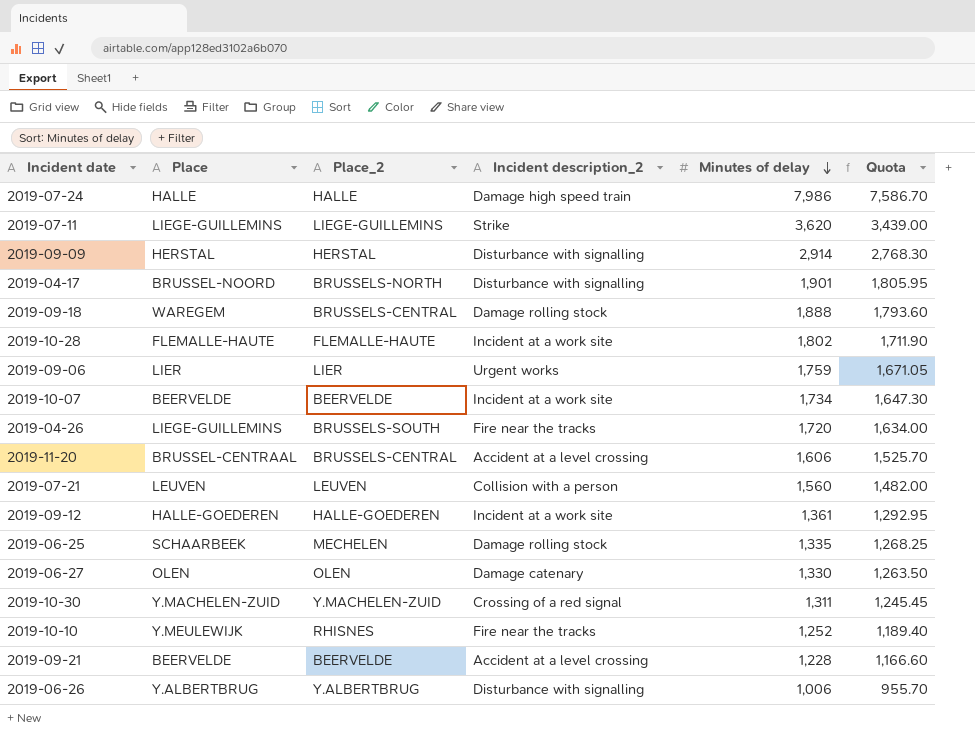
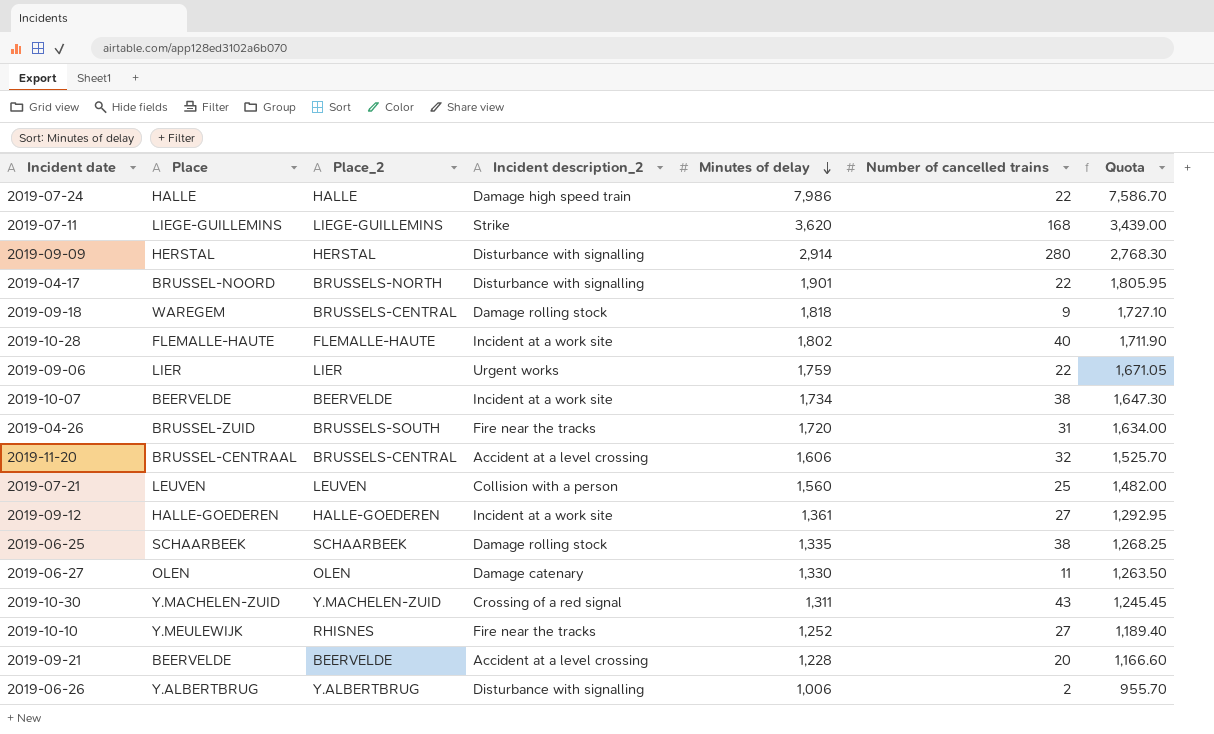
column Number of cancelled trains | position: none -> 6
2019-09-18 | Minutes of delay: 1,888 -> 1,818
2019-09-18 | Quota: 1,793.60 -> 1,727.10
2019-04-26 | Place: LIEGE-GUILLEMINS -> BRUSSEL-ZUID
2019-06-25 | Place_2: MECHELEN -> SCHAARBEEK

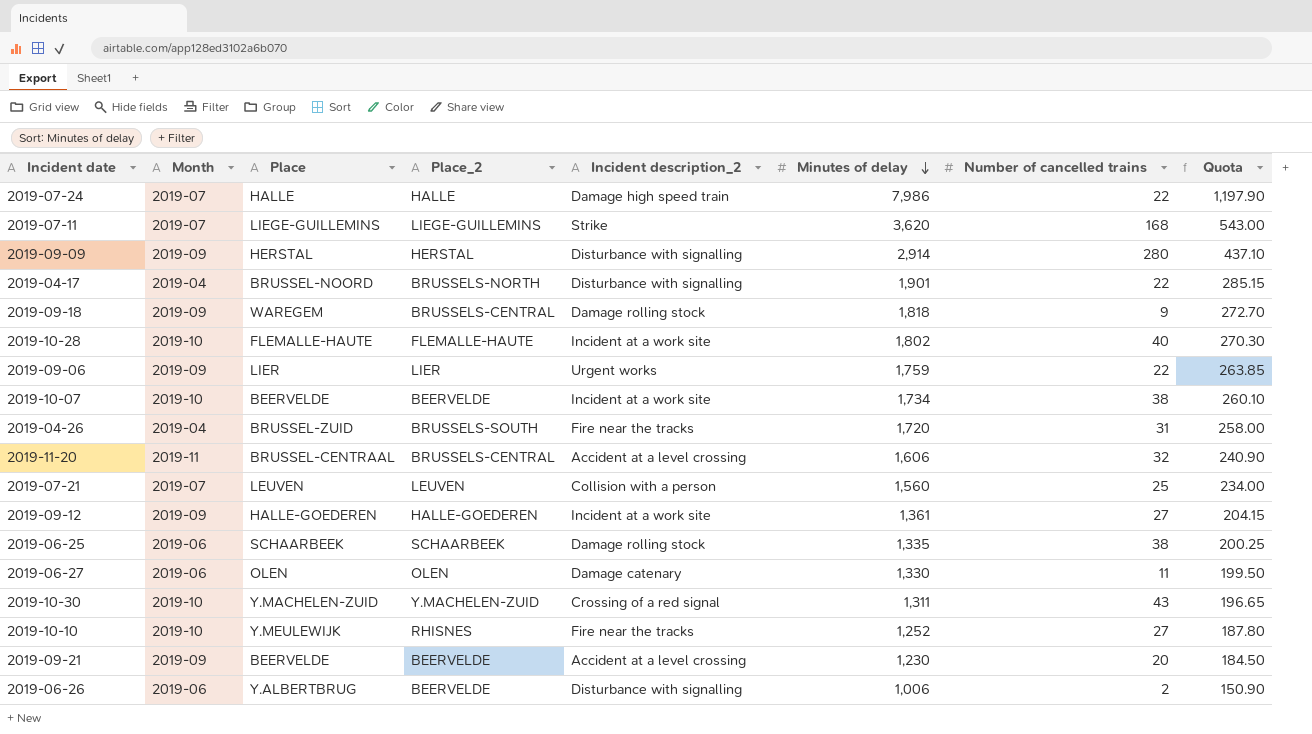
column Month | position: none -> 2
column Quota | formula: [Minutes of delay] * 0.95 -> [Minutes of delay] * 0.15
2019-09-21 | Minutes of delay: 1,228 -> 1,230
2019-06-26 | Place_2: Y.ALBERTBRUG -> BEERVELDE

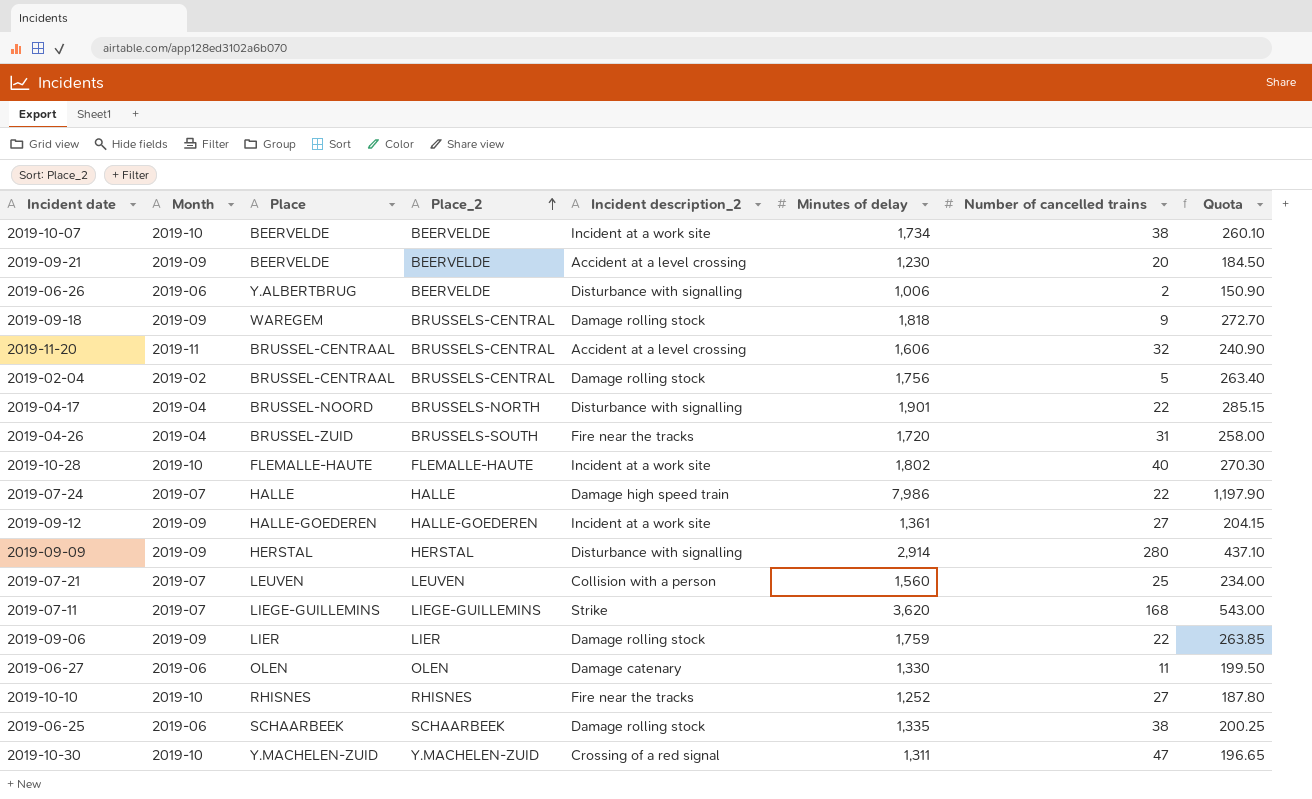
row order: Minutes of delay descending -> Place_2 ascending
row 2019-02-04: none -> 2019-02 | BRUSSEL-CENTRAAL | BRUSSELS-CENTRAL | Damage rolling stock | 1,756 | 5 | 263.40
2019-09-06 | Incident description_2: Urgent works -> Damage rolling stock
2019-10-10 | Place: Y.MEULEWIJK -> RHISNES
2019-10-30 | Number of cancelled trains: 43 -> 47

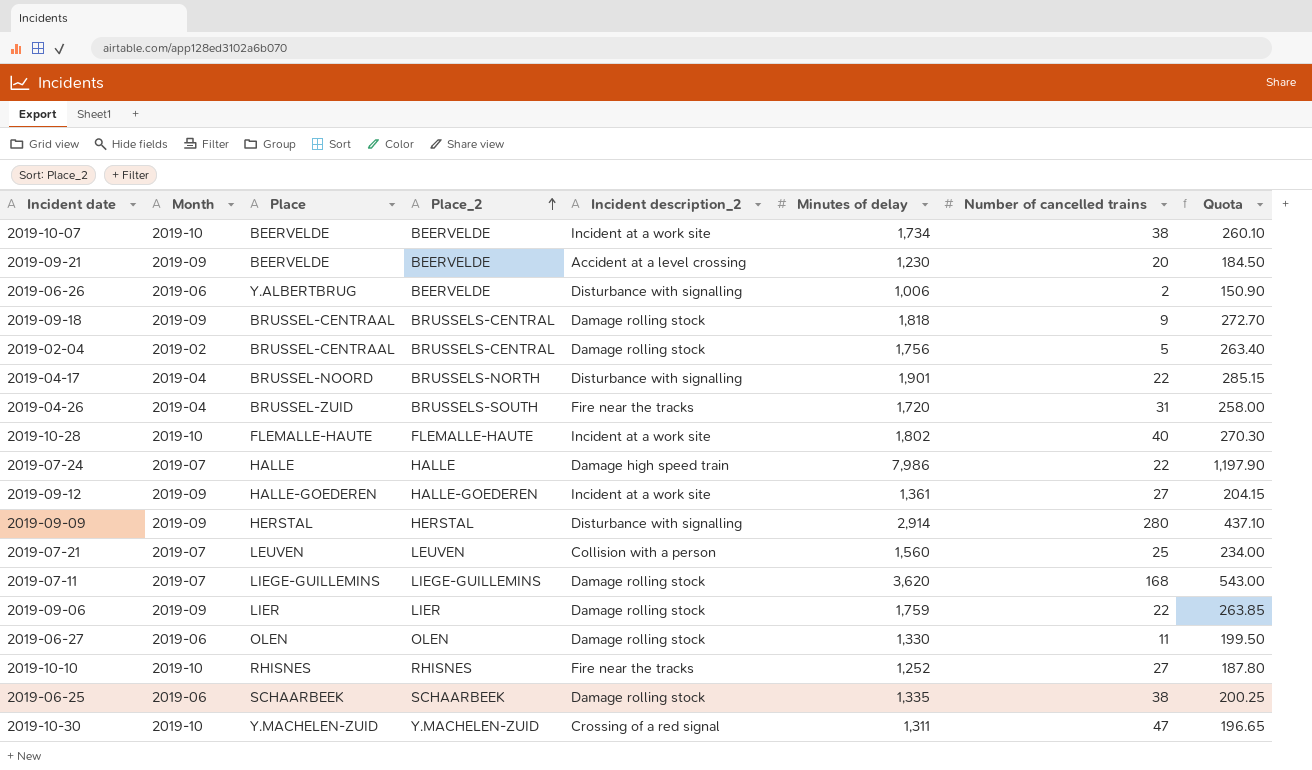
row 2019-11-20: 2019-11 | BRUSSEL-CENTRAAL | BRUSSELS-CENTRAL | Accident at a level crossing | 1,606 | 32 | 240.90 -> none
2019-09-18 | Place: WAREGEM -> BRUSSEL-CENTRAAL
2019-07-11 | Incident description_2: Strike -> Damage rolling stock
2019-06-27 | Incident description_2: Damage catenary -> Damage rolling stock

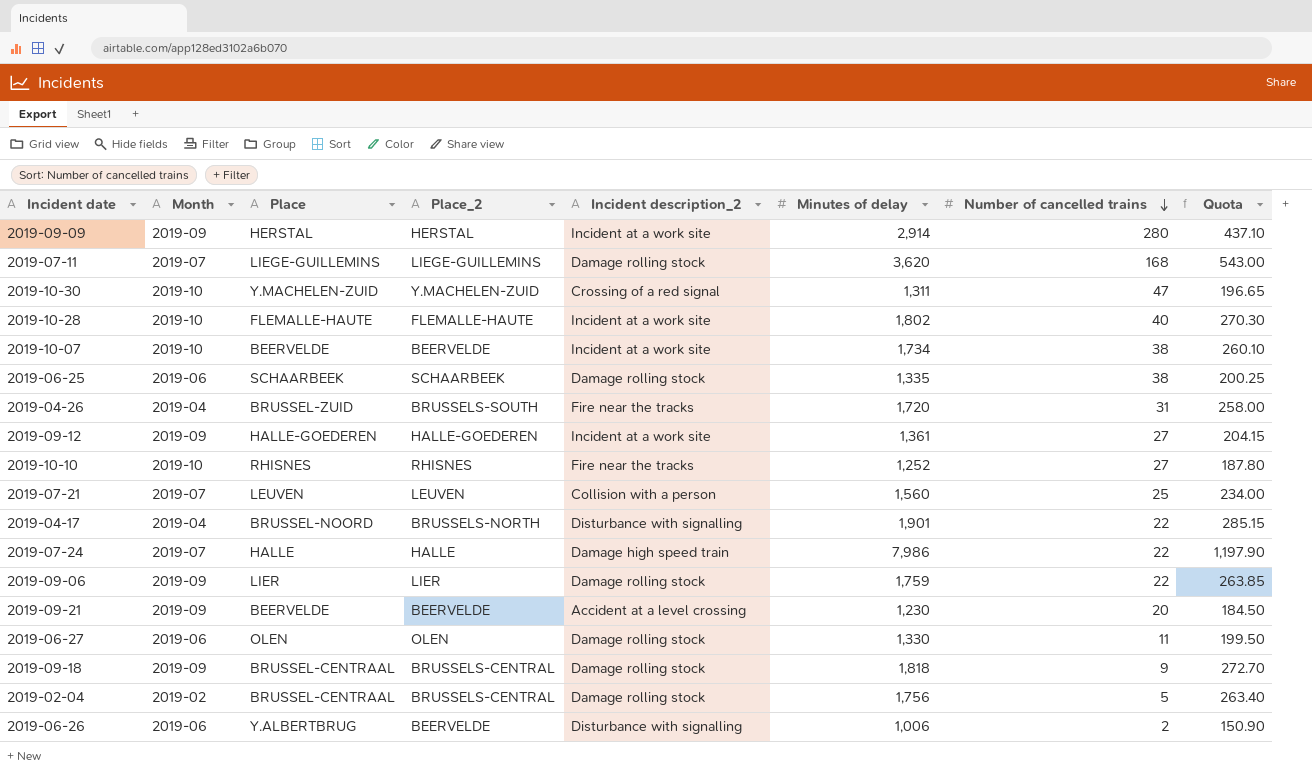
row order: Place_2 ascending -> Number of cancelled trains descending
2019-09-09 | Incident description_2: Disturbance with signalling -> Incident at a work site

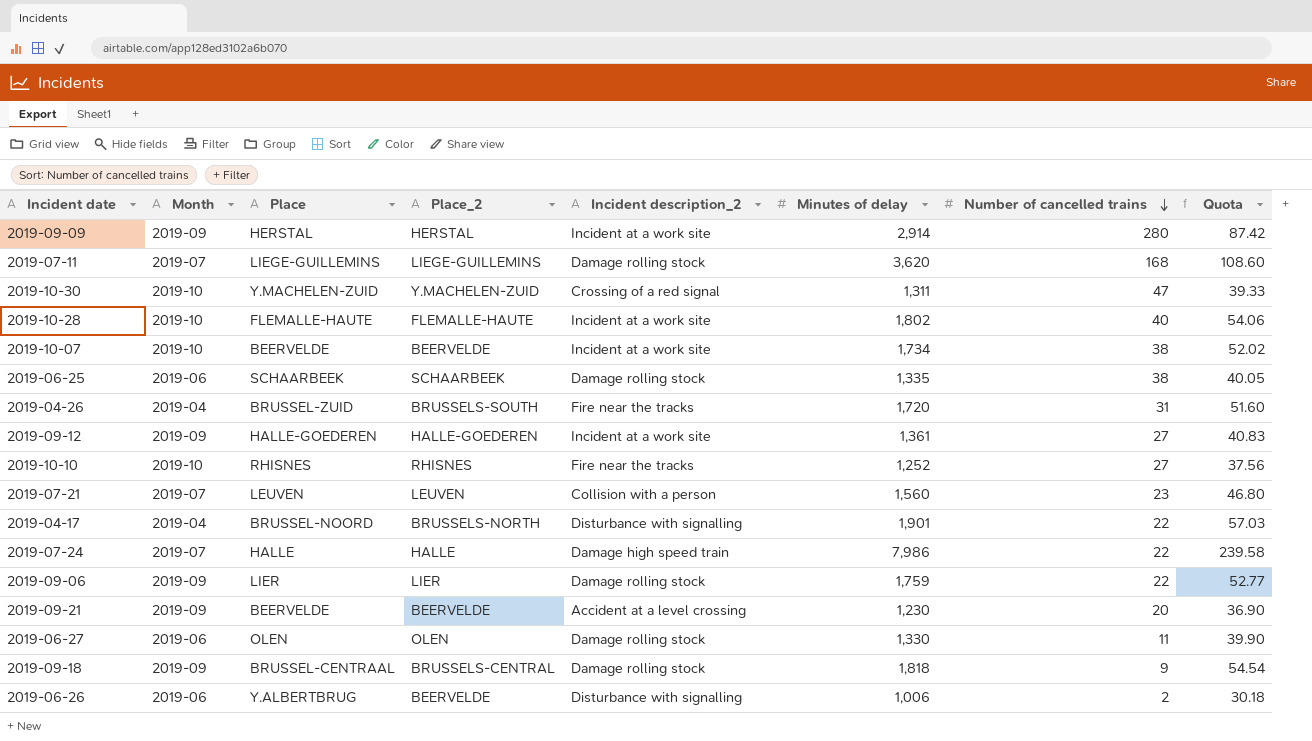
column Quota | formula: [Minutes of delay] * 0.15 -> [Minutes of delay] * 0.03
row 2019-02-04: 2019-02 | BRUSSEL-CENTRAAL | BRUSSELS-CENTRAL | Damage rolling stock | 1,756 | 5 | 263.40 -> none
2019-07-21 | Number of cancelled trains: 25 -> 23

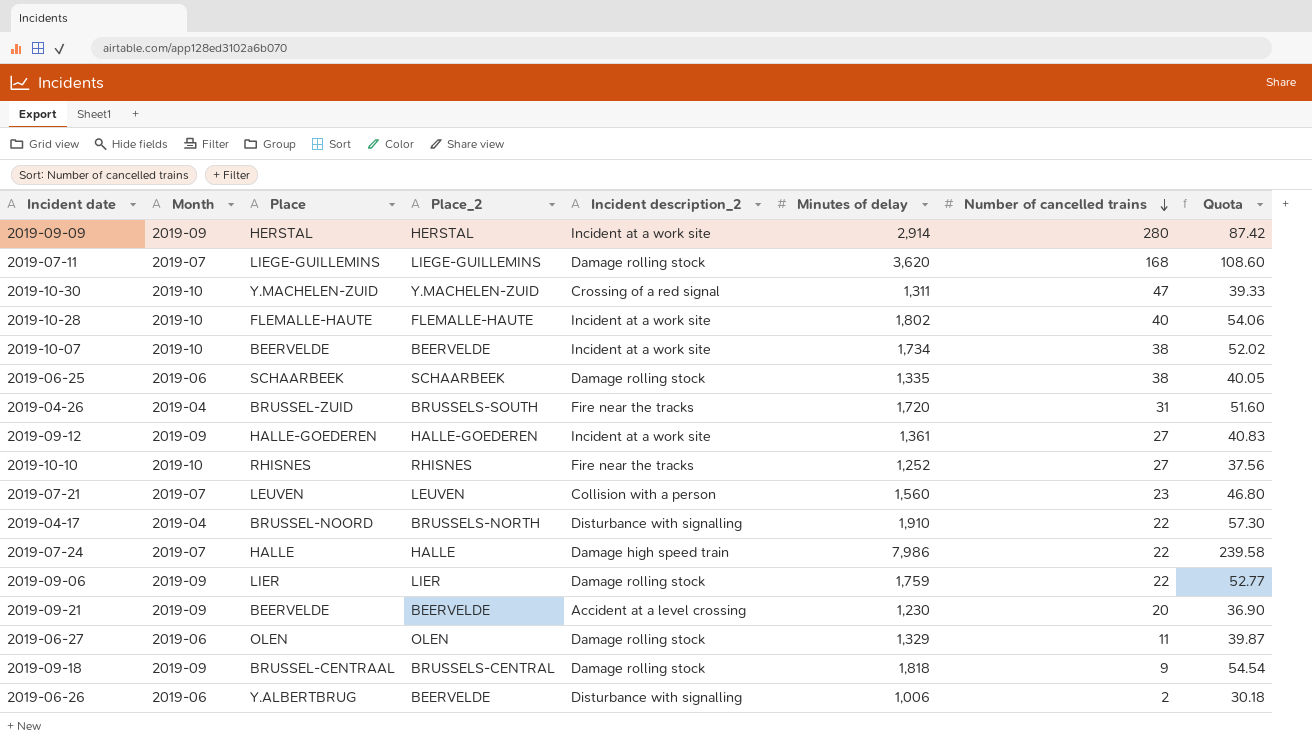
2019-04-17 | Minutes of delay: 1,901 -> 1,910
2019-04-17 | Quota: 57.03 -> 57.30
2019-06-27 | Minutes of delay: 1,330 -> 1,329
2019-06-27 | Quota: 39.90 -> 39.87

